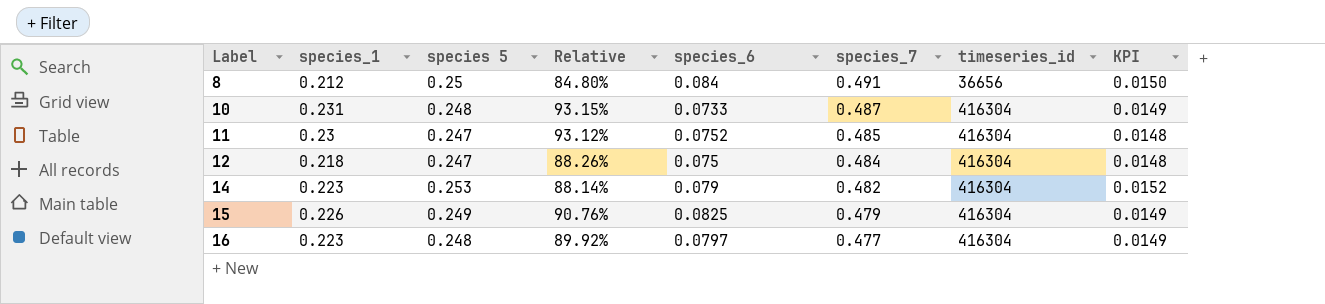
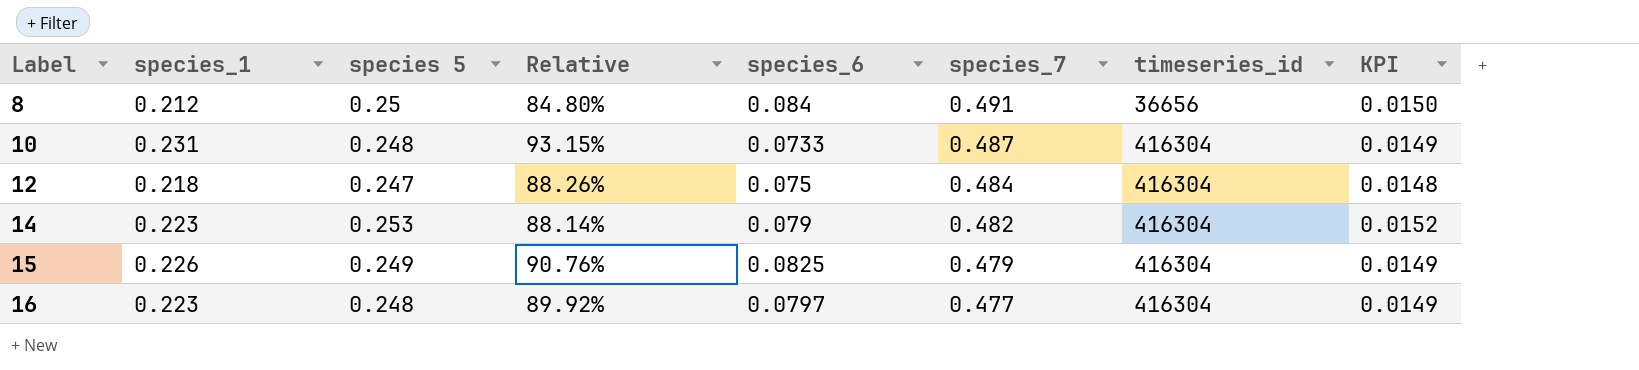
row 11: 0.23 | 0.247 | 93.12% | 0.0752 | 0.485 | 416304 | 0.0148 -> none

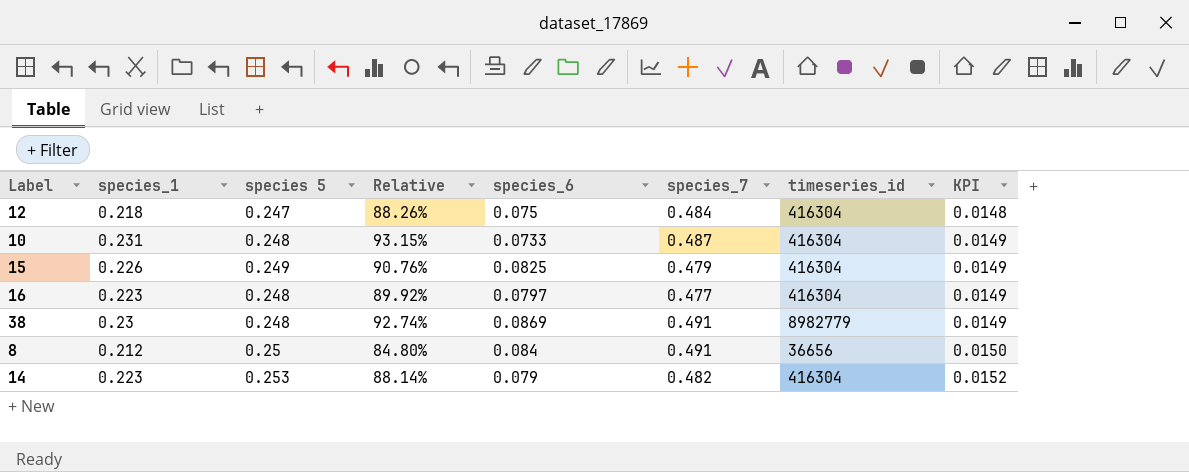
row order: Label ascending -> KPI ascending
row 38: none -> 0.23 | 0.248 | 92.74% | 0.0869 | 0.491 | 8982779 | 0.0149

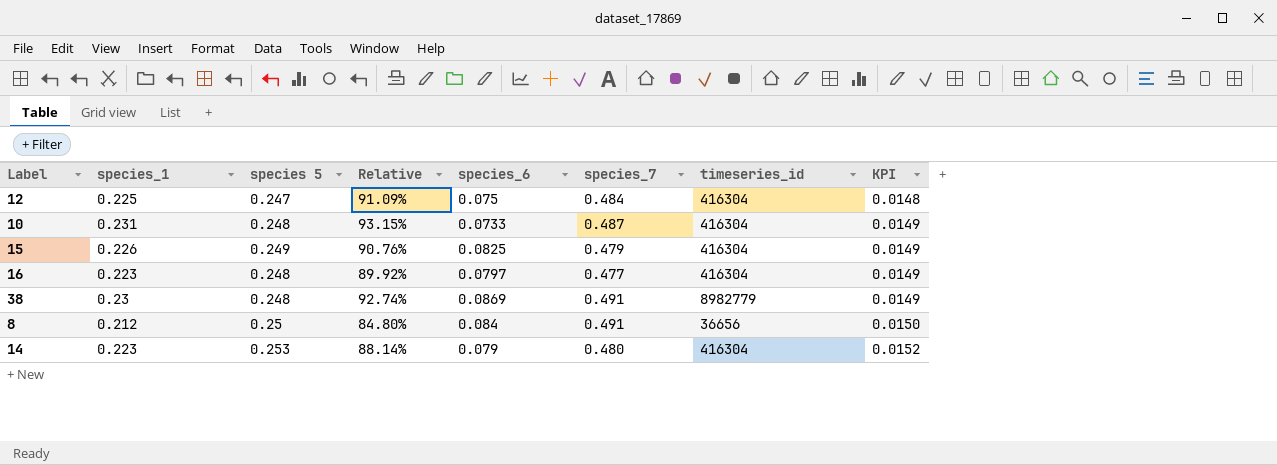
12 | species_1: 0.218 -> 0.225
12 | Relative: 88.26% -> 91.09%
14 | species_7: 0.482 -> 0.480

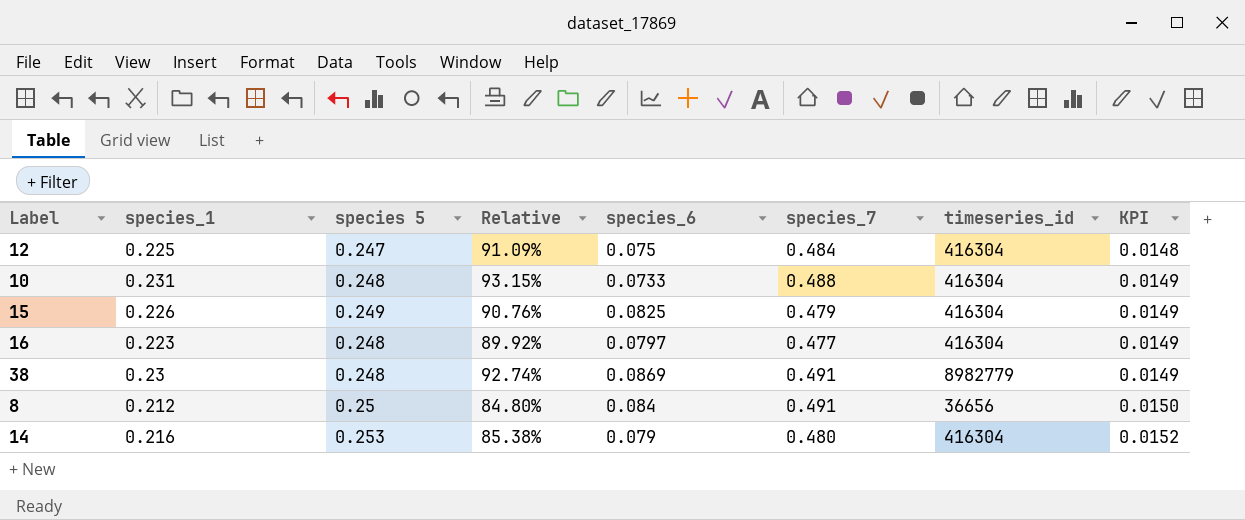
10 | species_7: 0.487 -> 0.488
14 | species_1: 0.223 -> 0.216
14 | Relative: 88.14% -> 85.38%

